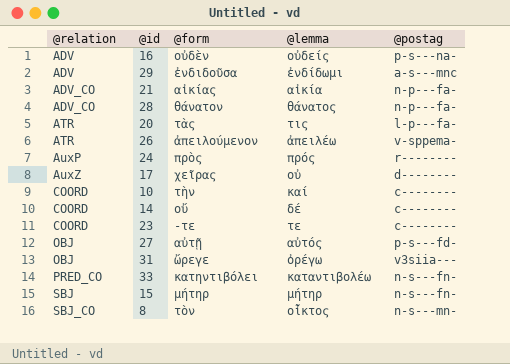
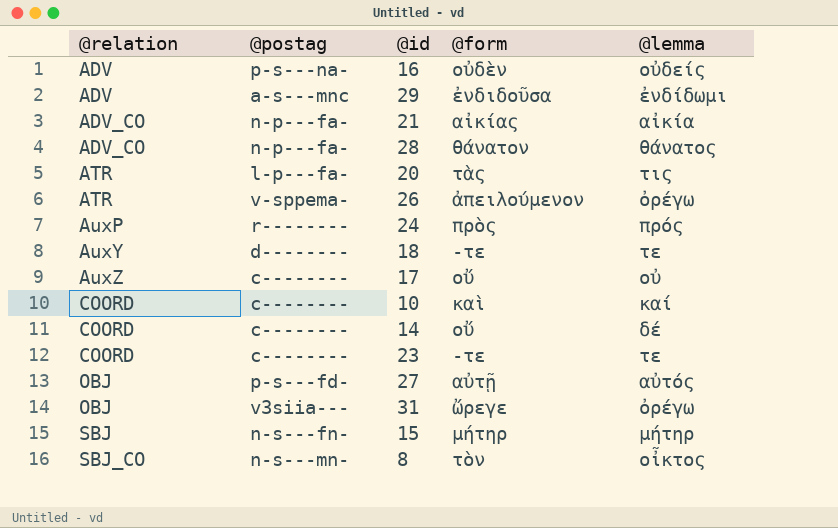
column @postag | position: 5 -> 2
row 33: PRED_CO | κατηντιβόλει | καταντιβολέω | n-s---fn- -> none
26 | @lemma: ἀπειλέω -> ὀρέγω
row 18: none -> AuxY | d-------- | -τε | τε
17 | @postag: d-------- -> c--------
17 | @form: χεῖρας -> οὔ
10 | @form: τὴν -> καὶ

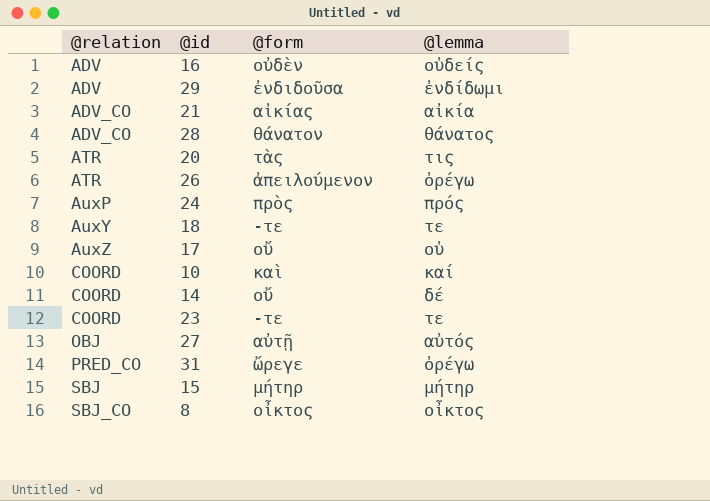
column @postag | position: 2 -> none
31 | @relation: OBJ -> PRED_CO
8 | @form: τὸν -> οἶκτος

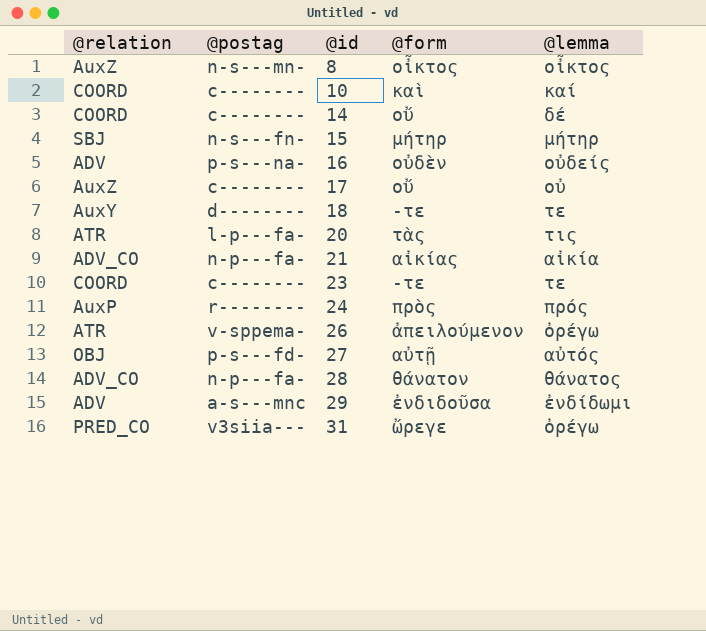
row order: @relation ascending -> @id ascending
column @postag | position: none -> 2
8 | @relation: SBJ_CO -> AuxZ

